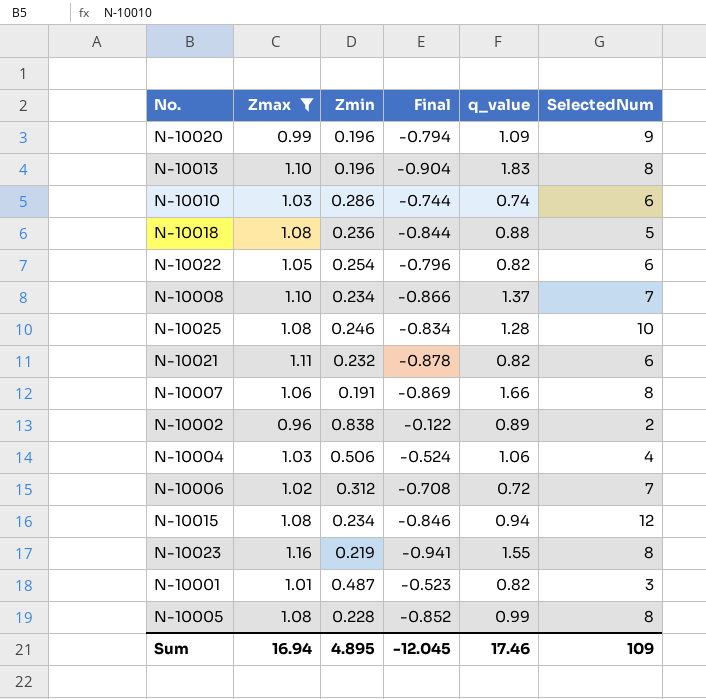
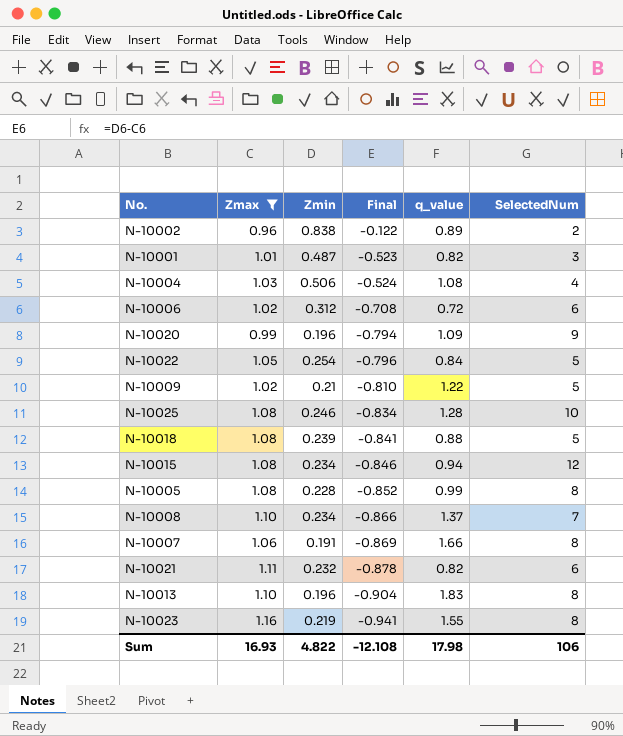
row order: none -> Final descending
row N-10010: 1.03 | 0.286 | -0.744 | 0.74 | 6 -> none
N-10004 | q_value: 1.06 -> 1.08
N-10006 | SelectedNum: 7 -> 6
N-10022 | q_value: 0.82 -> 0.84
N-10022 | SelectedNum: 6 -> 5
row N-10009: none -> 1.02 | 0.21 | -0.810 | 1.22 | 5
N-10018 | Zmin: 0.236 -> 0.239
N-10018 | Final: -0.844 -> -0.841
Sum | Zmax: 16.94 -> 16.93
Sum | Zmin: 4.895 -> 4.822
Sum | Final: -12.045 -> -12.108
Sum | q_value: 17.46 -> 17.98
Sum | SelectedNum: 109 -> 106

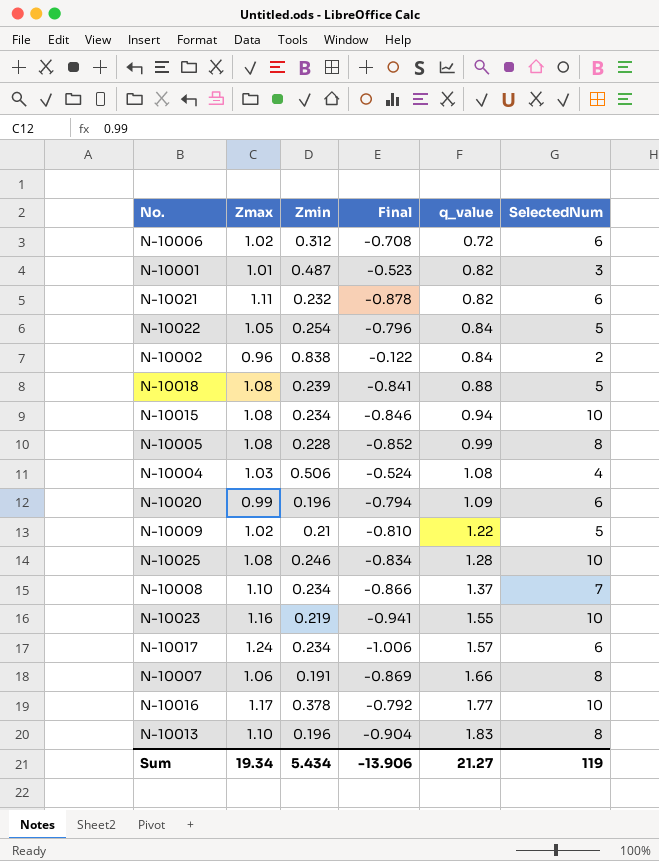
filter: Zmax <= 1.16 -> none
row order: Final descending -> q_value ascending
N-10002 | q_value: 0.89 -> 0.84
N-10015 | SelectedNum: 12 -> 10
N-10020 | SelectedNum: 9 -> 6
N-10023 | SelectedNum: 8 -> 10
Sum | Zmax: 16.93 -> 19.34
Sum | Zmin: 4.822 -> 5.434
Sum | Final: -12.108 -> -13.906
Sum | q_value: 17.98 -> 21.27
Sum | SelectedNum: 106 -> 119

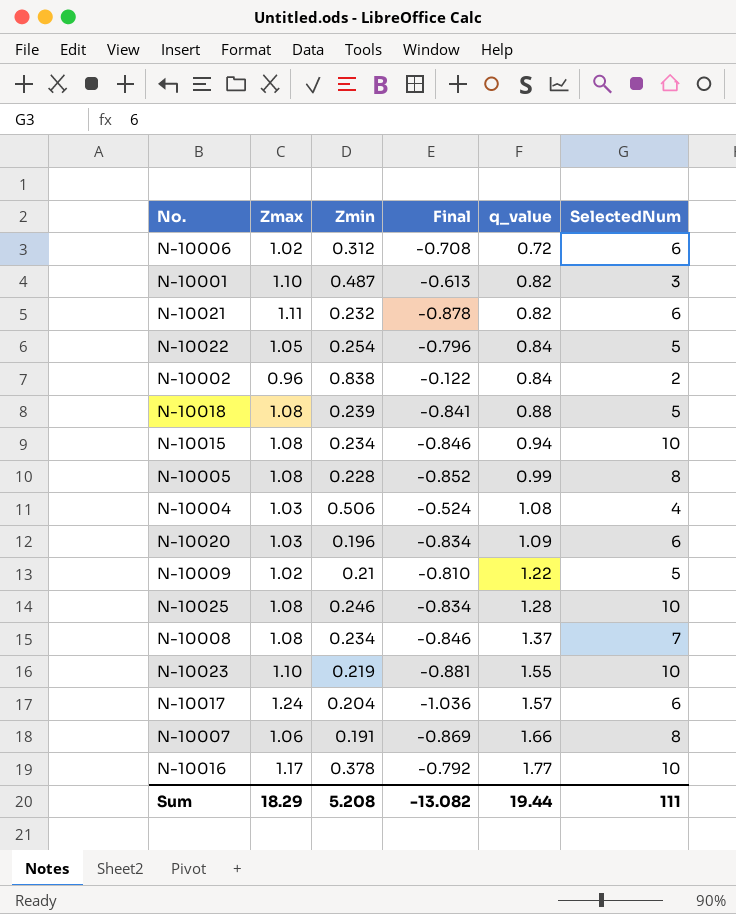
row N-10013: 1.10 | 0.196 | -0.904 | 1.83 | 8 -> none
N-10001 | Zmax: 1.01 -> 1.10
N-10001 | Final: -0.523 -> -0.613
N-10020 | Zmax: 0.99 -> 1.03
N-10020 | Final: -0.794 -> -0.834
N-10008 | Zmax: 1.10 -> 1.08
N-10008 | Final: -0.866 -> -0.846
N-10023 | Zmax: 1.16 -> 1.10
N-10023 | Final: -0.941 -> -0.881
N-10017 | Zmin: 0.234 -> 0.204
N-10017 | Final: -1.006 -> -1.036
Sum | Zmax: 19.34 -> 18.29
Sum | Zmin: 5.434 -> 5.208
Sum | Final: -13.906 -> -13.082
Sum | q_value: 21.27 -> 19.44
Sum | SelectedNum: 119 -> 111

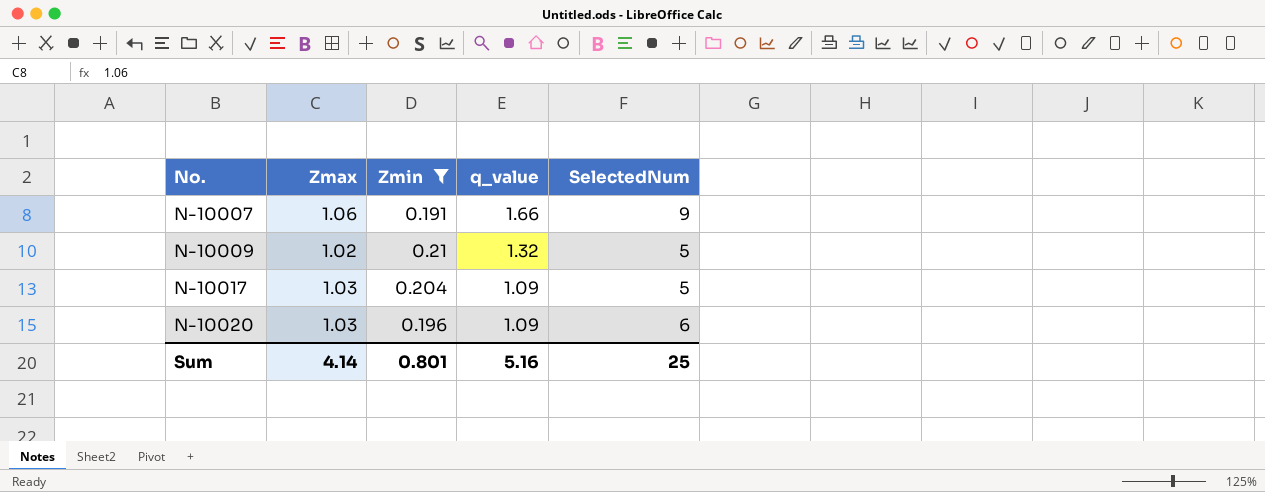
filter: none -> Zmin <= 0.21
row order: q_value ascending -> No. ascending
column Final | formula: [Zmin] - [Zmax] -> none
N-10007 | SelectedNum: 8 -> 9
N-10009 | q_value: 1.22 -> 1.32
N-10017 | Zmax: 1.24 -> 1.03
N-10017 | q_value: 1.57 -> 1.09
N-10017 | SelectedNum: 6 -> 5
Sum | Zmax: 18.29 -> 4.14
Sum | Zmin: 5.208 -> 0.801
Sum | q_value: 19.44 -> 5.16
Sum | SelectedNum: 111 -> 25

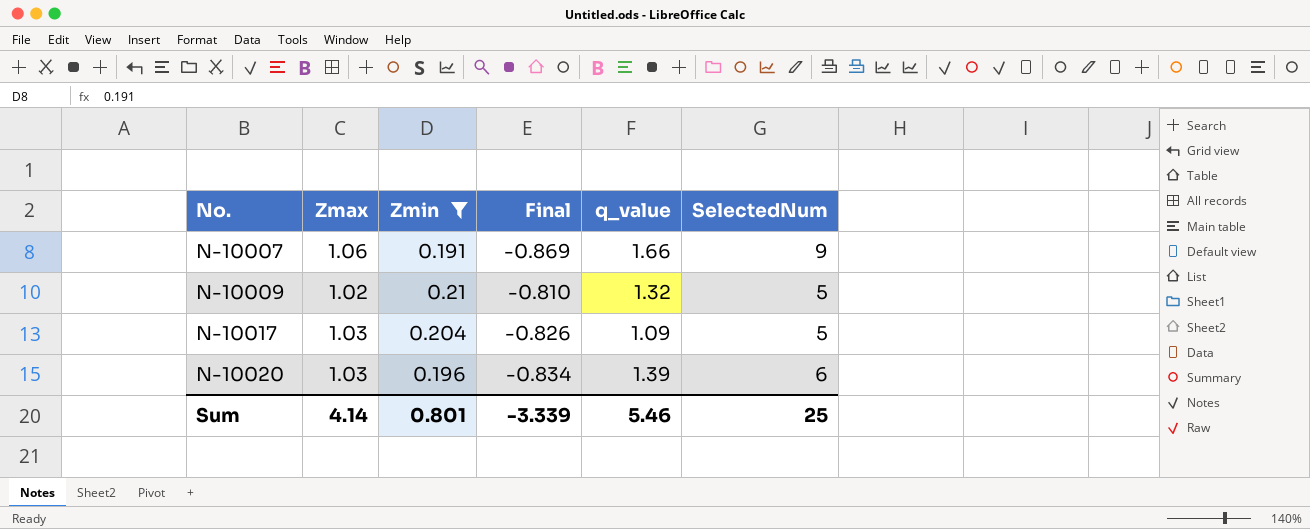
column Final | formula: none -> [Zmin] - [Zmax]
N-10020 | q_value: 1.09 -> 1.39
Sum | q_value: 5.16 -> 5.46

